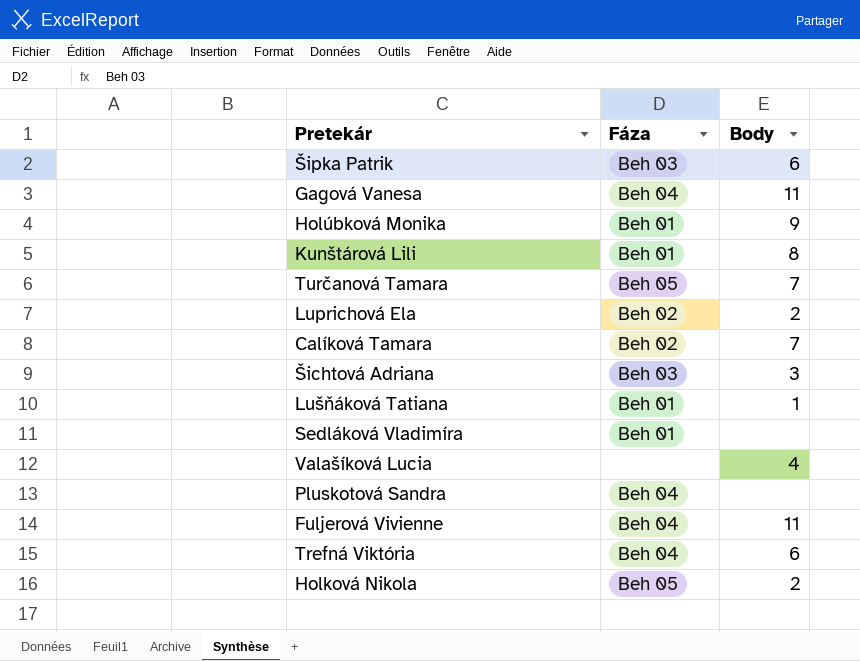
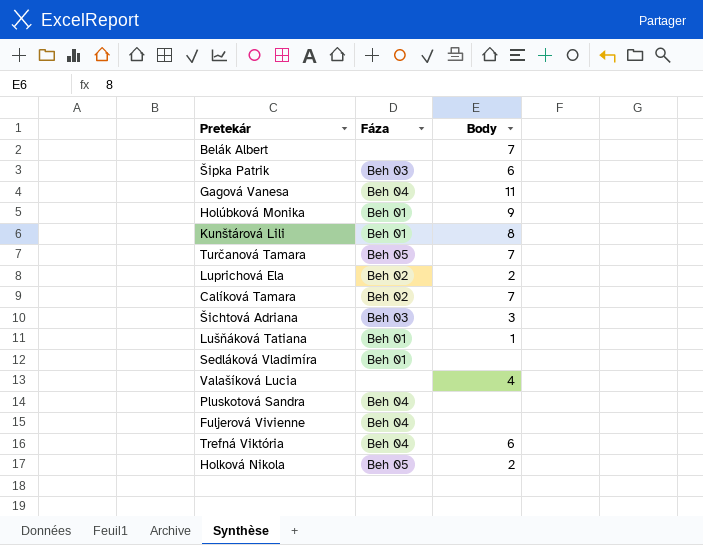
row Belák Albert: none -> none | 7
Fuljerová Vivienne | Body: 11 -> none

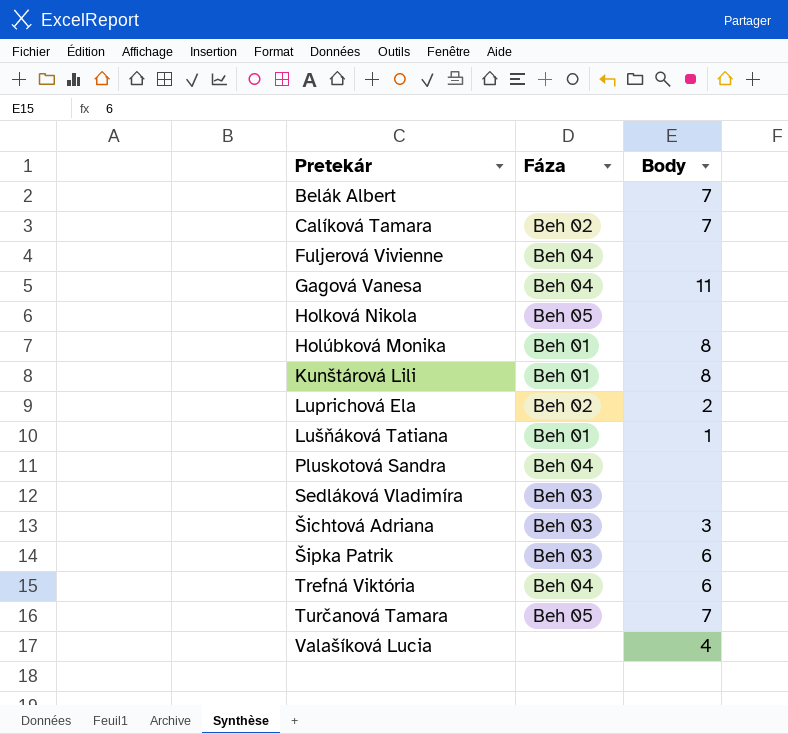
row order: none -> Pretekár ascending
Holková Nikola | Body: 2 -> none
Holúbková Monika | Body: 9 -> 8
Sedláková Vladimíra | Fáza: Beh 01 -> Beh 03

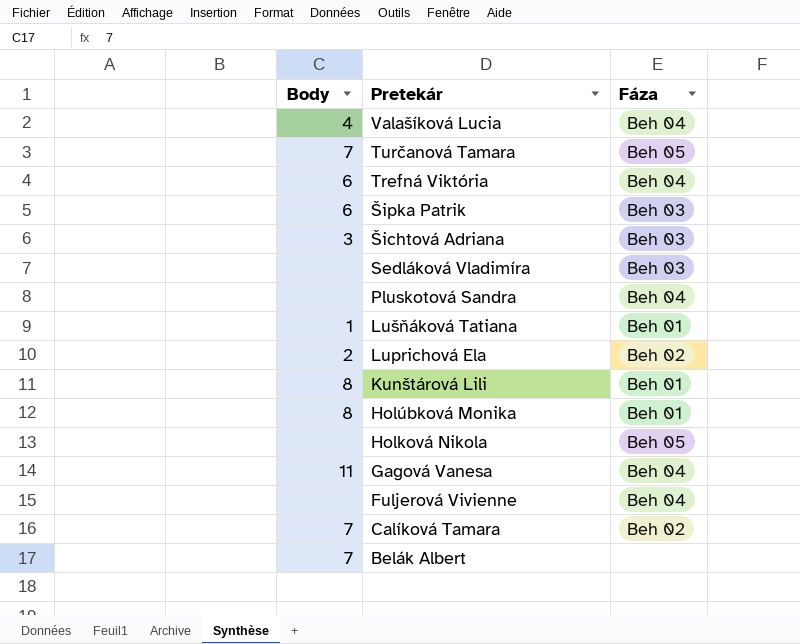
row order: Pretekár ascending -> Pretekár descending
column Body | position: 3 -> 1
Valašíková Lucia | Fáza: none -> Beh 04

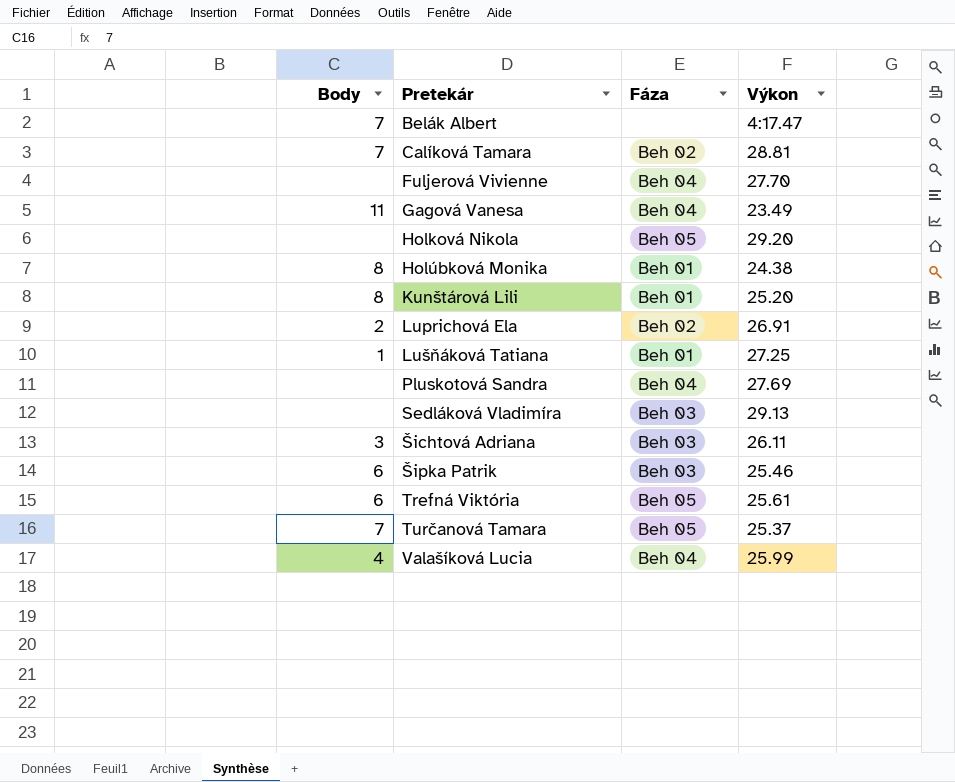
row order: Pretekár descending -> Pretekár ascending
column Výkon | position: none -> 4
Trefná Viktória | Fáza: Beh 04 -> Beh 05

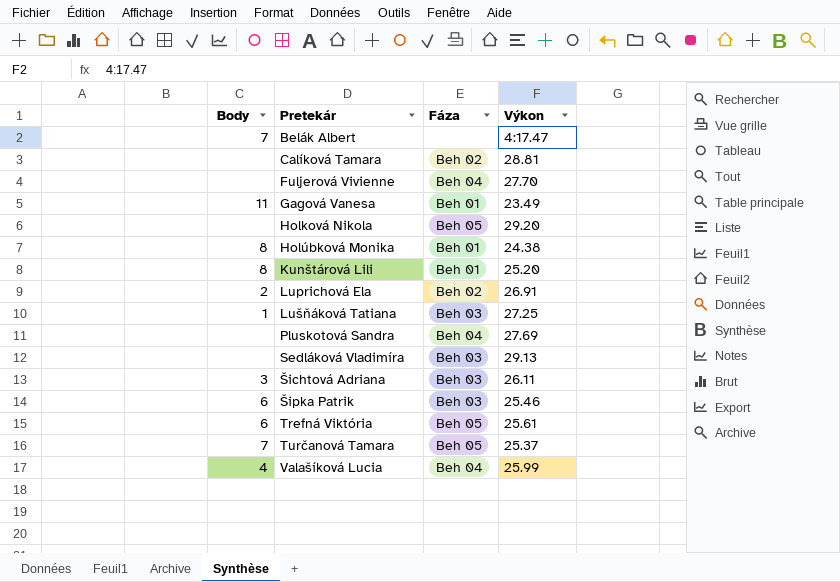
Calíková Tamara | Body: 7 -> none
Gagová Vanesa | Fáza: Beh 04 -> Beh 01
Lušňáková Tatiana | Fáza: Beh 01 -> Beh 03

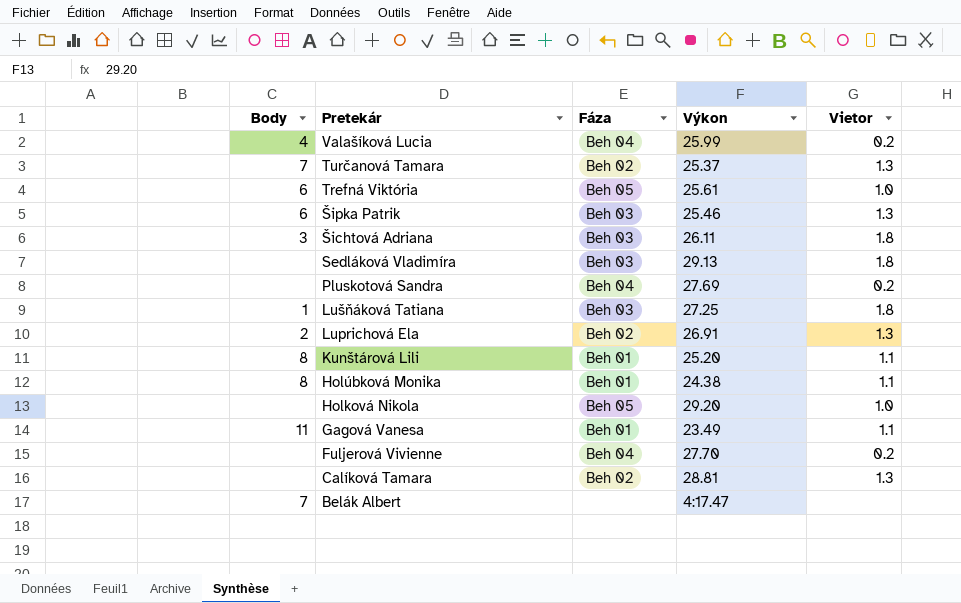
row order: Pretekár ascending -> Pretekár descending
column Vietor | position: none -> 5
Turčanová Tamara | Fáza: Beh 05 -> Beh 02

